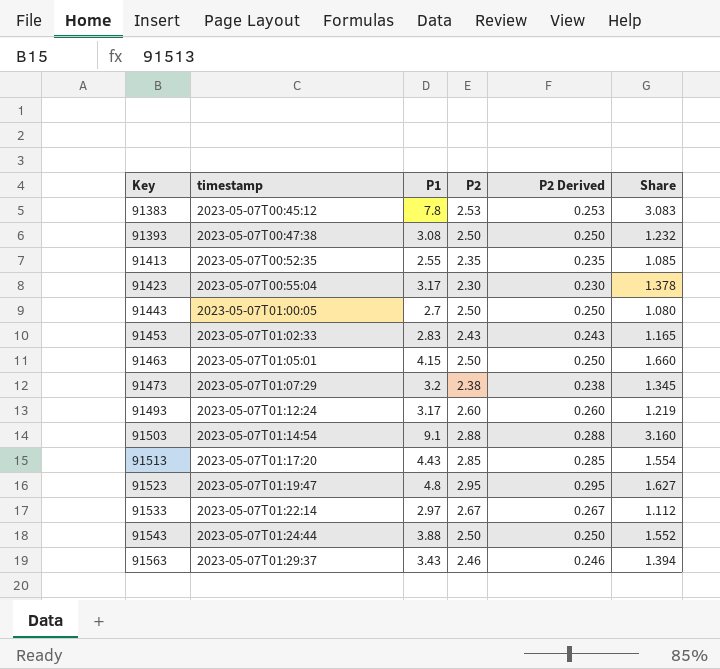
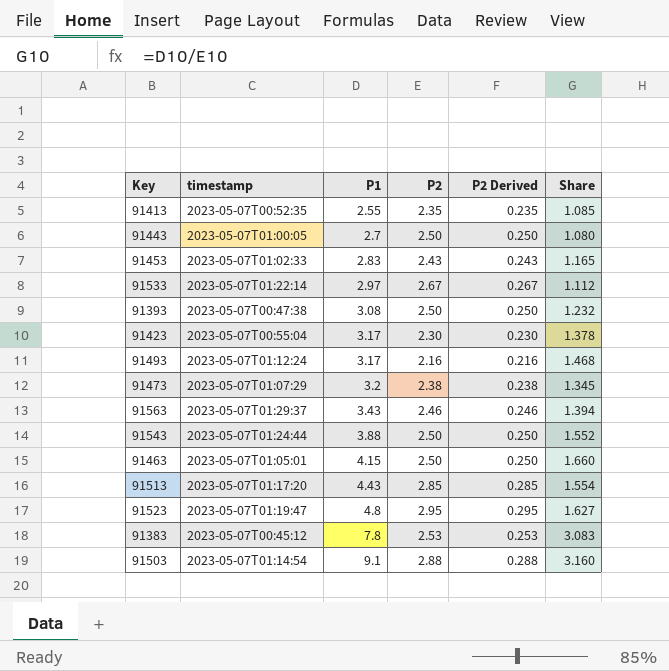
row order: Key ascending -> P1 ascending
91493 | P2: 2.60 -> 2.16
91493 | P2 Derived: 0.260 -> 0.216
91493 | Share: 1.219 -> 1.468

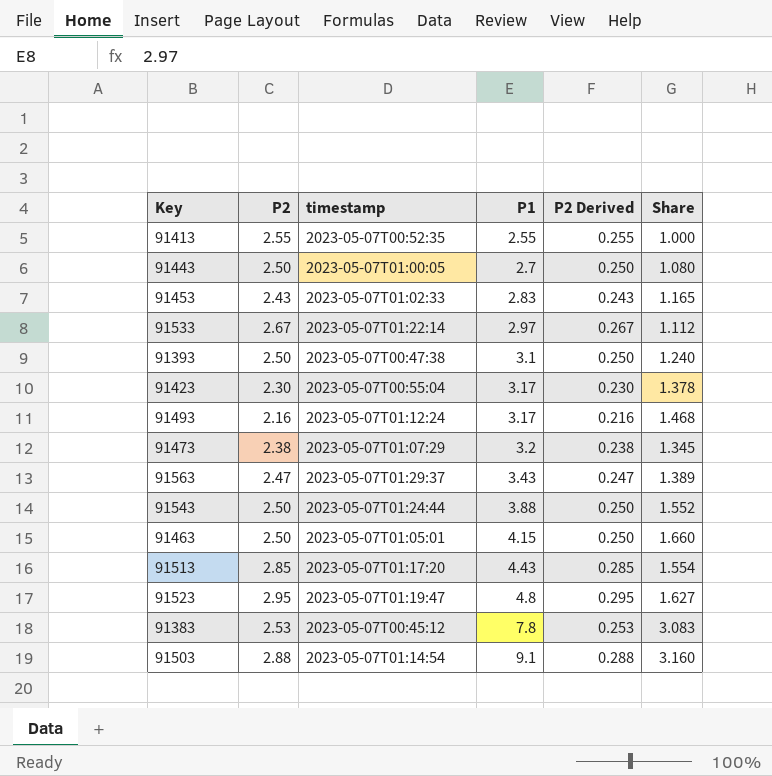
column P2 | position: 4 -> 2
91413 | P2: 2.35 -> 2.55
91413 | P2 Derived: 0.235 -> 0.255
91413 | Share: 1.085 -> 1.000
91393 | P1: 3.08 -> 3.1
91393 | Share: 1.232 -> 1.240
91563 | P2: 2.46 -> 2.47
91563 | P2 Derived: 0.246 -> 0.247
91563 | Share: 1.394 -> 1.389

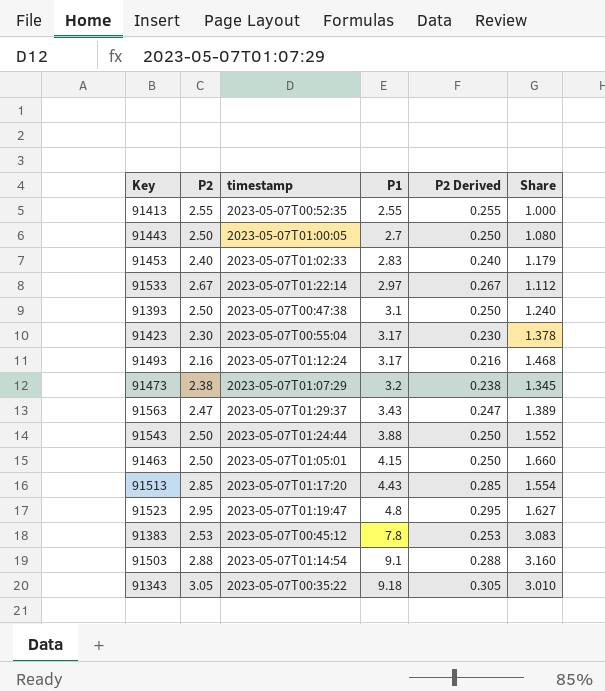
91453 | P2: 2.43 -> 2.40
91453 | P2 Derived: 0.243 -> 0.240
91453 | Share: 1.165 -> 1.179
row 91343: none -> 3.05 | 2023-05-07T00:35:22 | 9.18 | 0.305 | 3.010

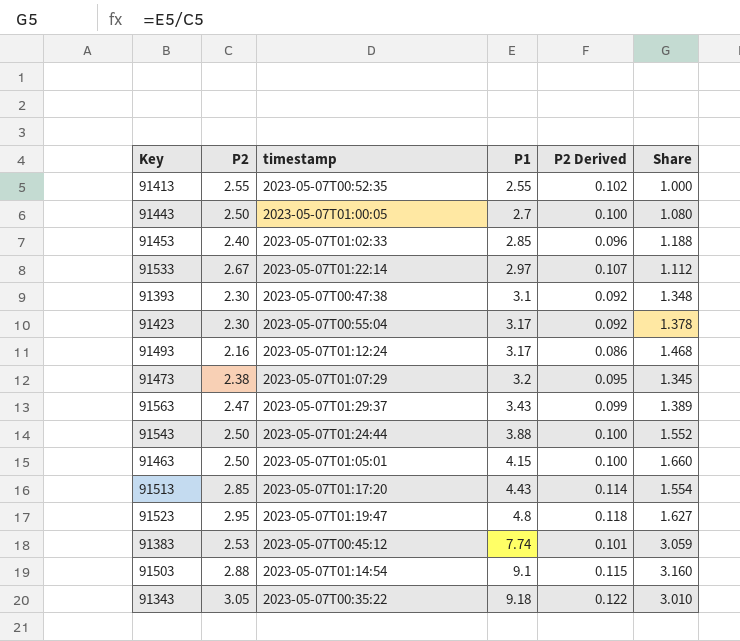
column P2 Derived | formula: [P2] * 0.1 -> [P2] * 0.04
91453 | P1: 2.83 -> 2.85
91453 | Share: 1.179 -> 1.188
91393 | P2: 2.50 -> 2.30
91393 | Share: 1.240 -> 1.348
91383 | P1: 7.8 -> 7.74
91383 | Share: 3.083 -> 3.059

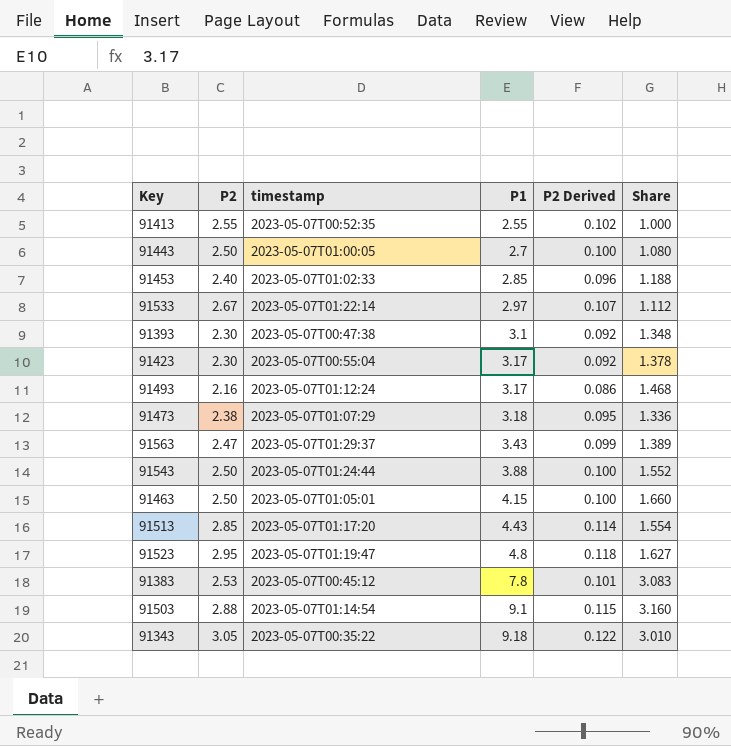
91473 | P1: 3.2 -> 3.18
91473 | Share: 1.345 -> 1.336
91383 | P1: 7.74 -> 7.8
91383 | Share: 3.059 -> 3.083

